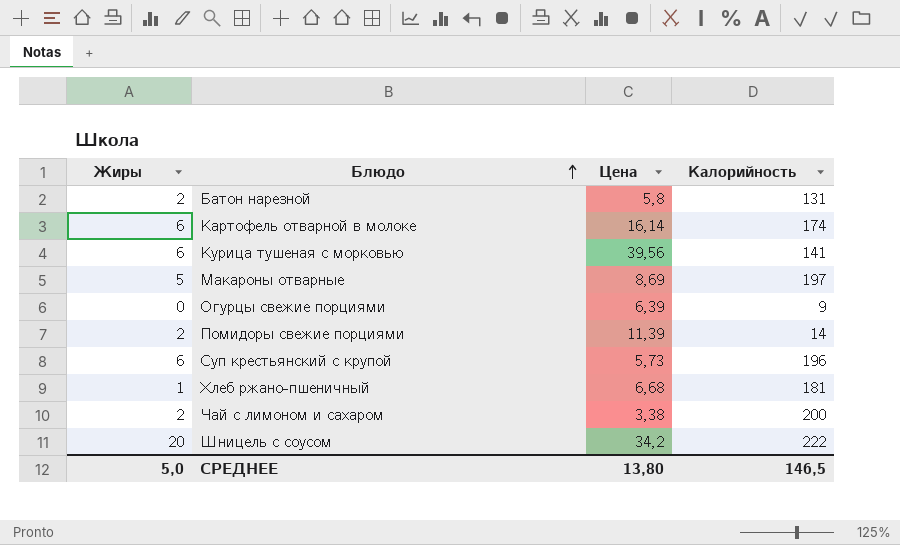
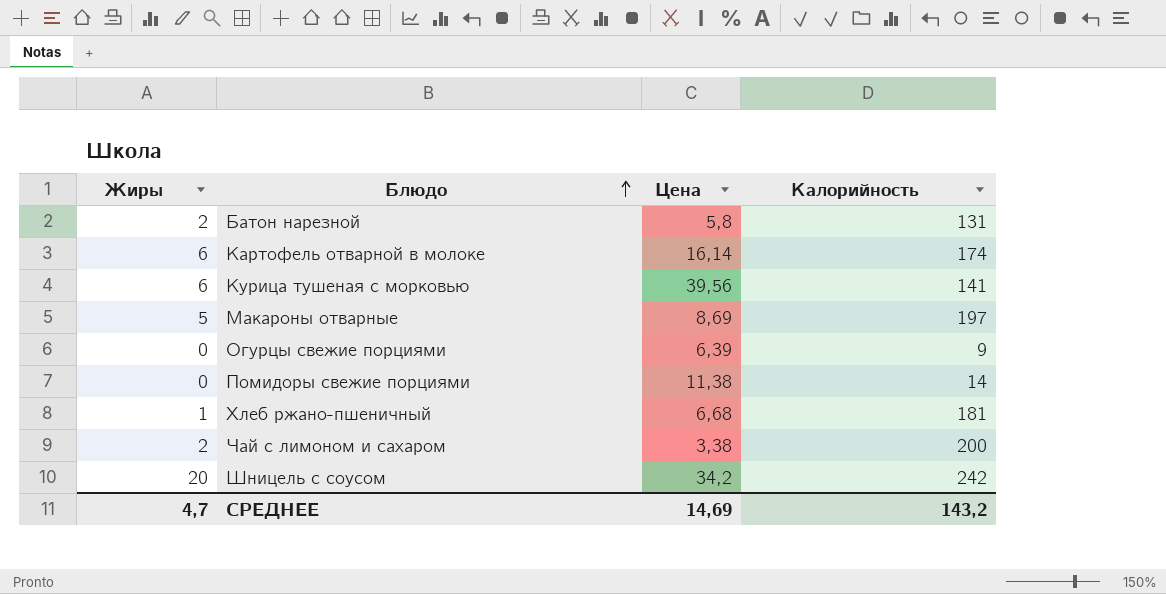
row Суп крестьянский с крупой: 6 | 5,73 | 196 -> none
Помидоры свежие порциями | Жиры: 2 -> 0
Помидоры свежие порциями | Цена: 11,39 -> 11,38
Шницель с соусом | Калорийность: 222 -> 242
СРЕДНЕЕ | Жиры: 5,0 -> 4,7
СРЕДНЕЕ | Цена: 13,80 -> 14,69
СРЕДНЕЕ | Калорийность: 146,5 -> 143,2

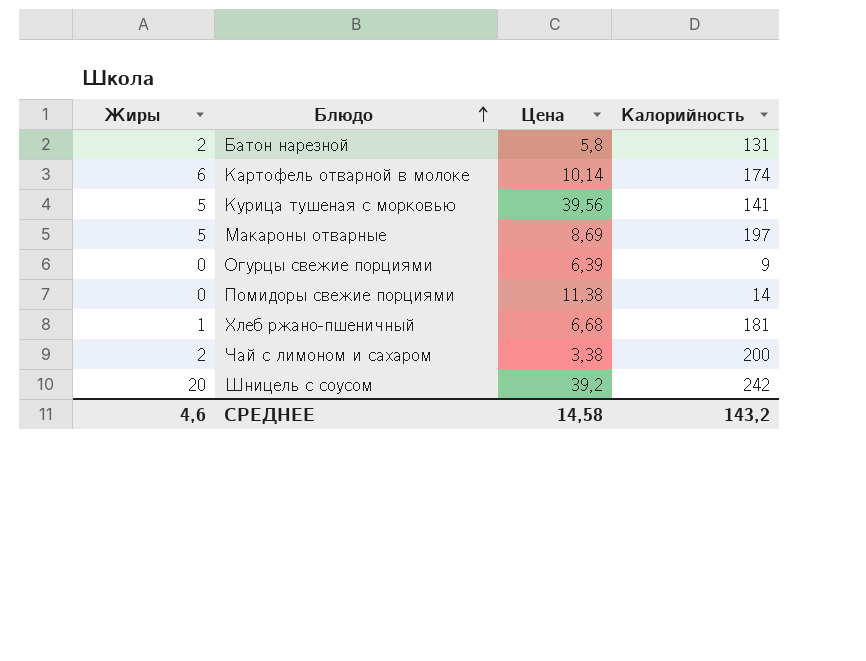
Картофель отварной в молоке | Цена: 16,14 -> 10,14
Курица тушеная с морковью | Жиры: 6 -> 5
Шницель с соусом | Цена: 34,2 -> 39,2
СРЕДНЕЕ | Жиры: 4,7 -> 4,6
СРЕДНЕЕ | Цена: 14,69 -> 14,58

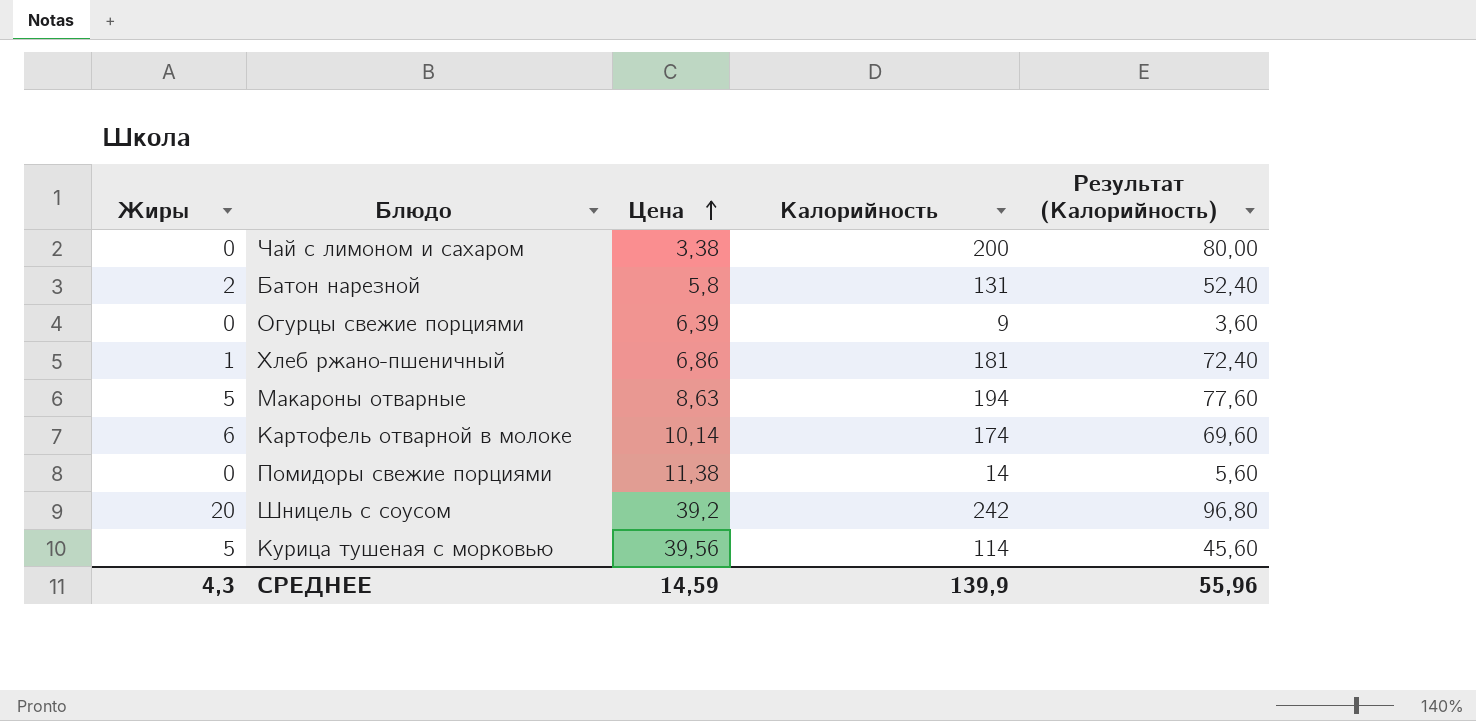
row order: Блюдо ascending -> Цена ascending
column Результат (Калорийность) | formula: none -> [Калорийность] * 0,4
Чай с лимоном и сахаром | Жиры: 2 -> 0
Хлеб ржано-пшеничный | Цена: 6,68 -> 6,86
Макароны отварные | Цена: 8,69 -> 8,63
Макароны отварные | Калорийность: 197 -> 194
Курица тушеная с морковью | Калорийность: 141 -> 114
СРЕДНЕЕ | Жиры: 4,6 -> 4,3
СРЕДНЕЕ | Цена: 14,58 -> 14,59
СРЕДНЕЕ | Калорийность: 143,2 -> 139,9

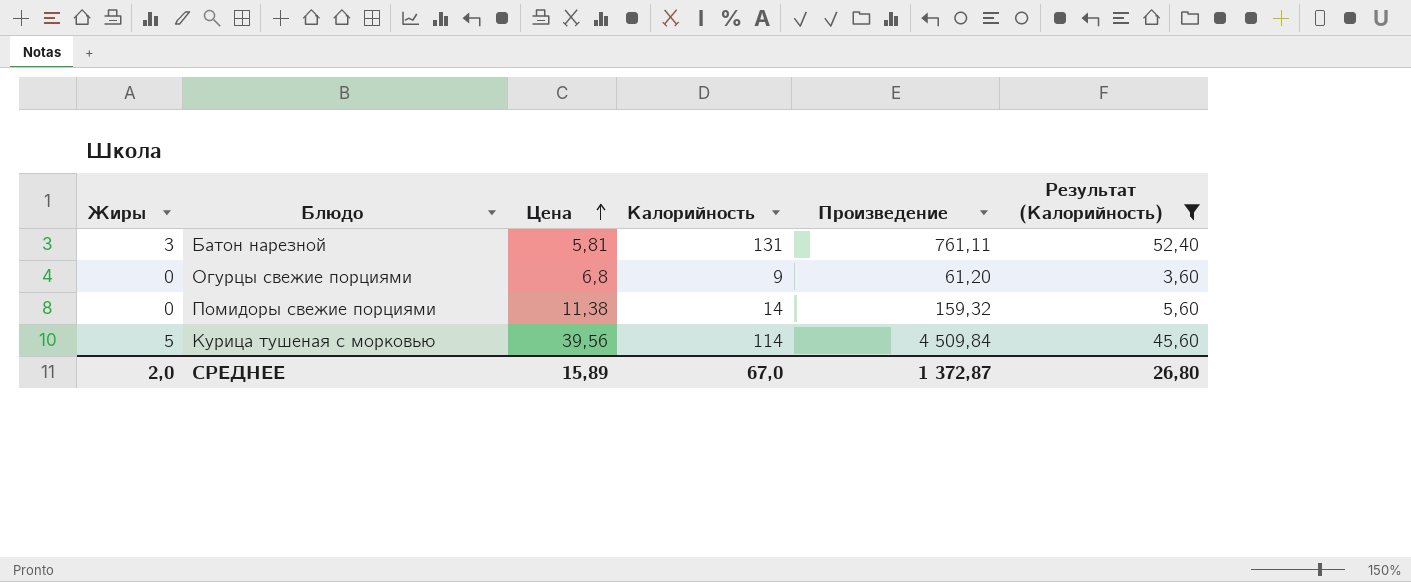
filter: none -> Результат (Калорийность) <= 52,40
column Произведение | formula: none -> [Цена] * [Калорийность]
Батон нарезной | Жиры: 2 -> 3
Батон нарезной | Цена: 5,8 -> 5,81
Огурцы свежие порциями | Цена: 6,39 -> 6,8
СРЕДНЕЕ | Жиры: 4,3 -> 2,0
СРЕДНЕЕ | Цена: 14,59 -> 15,89
СРЕДНЕЕ | Калорийность: 139,9 -> 67,0
СРЕДНЕЕ | Результат (Калорийность): 55,96 -> 26,80

